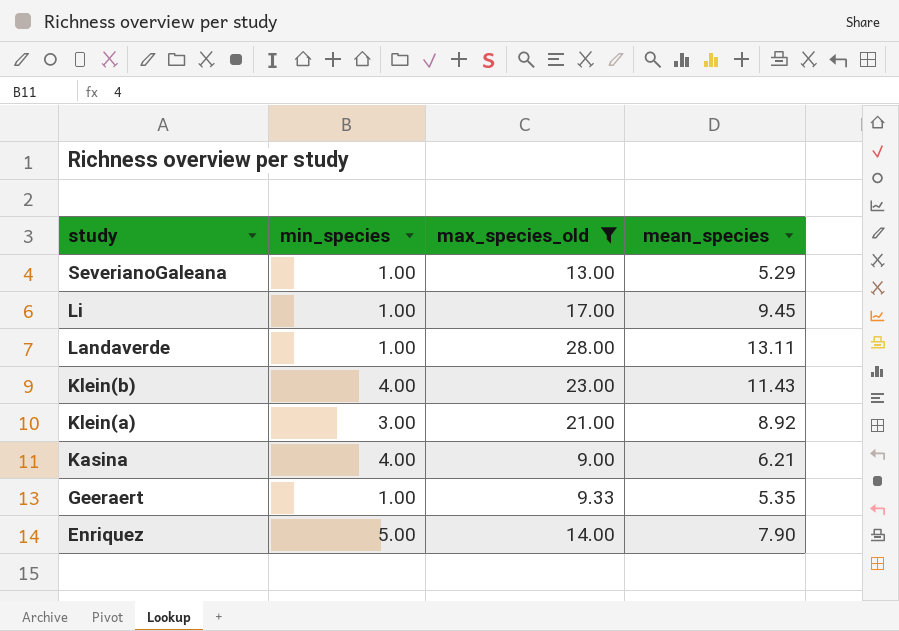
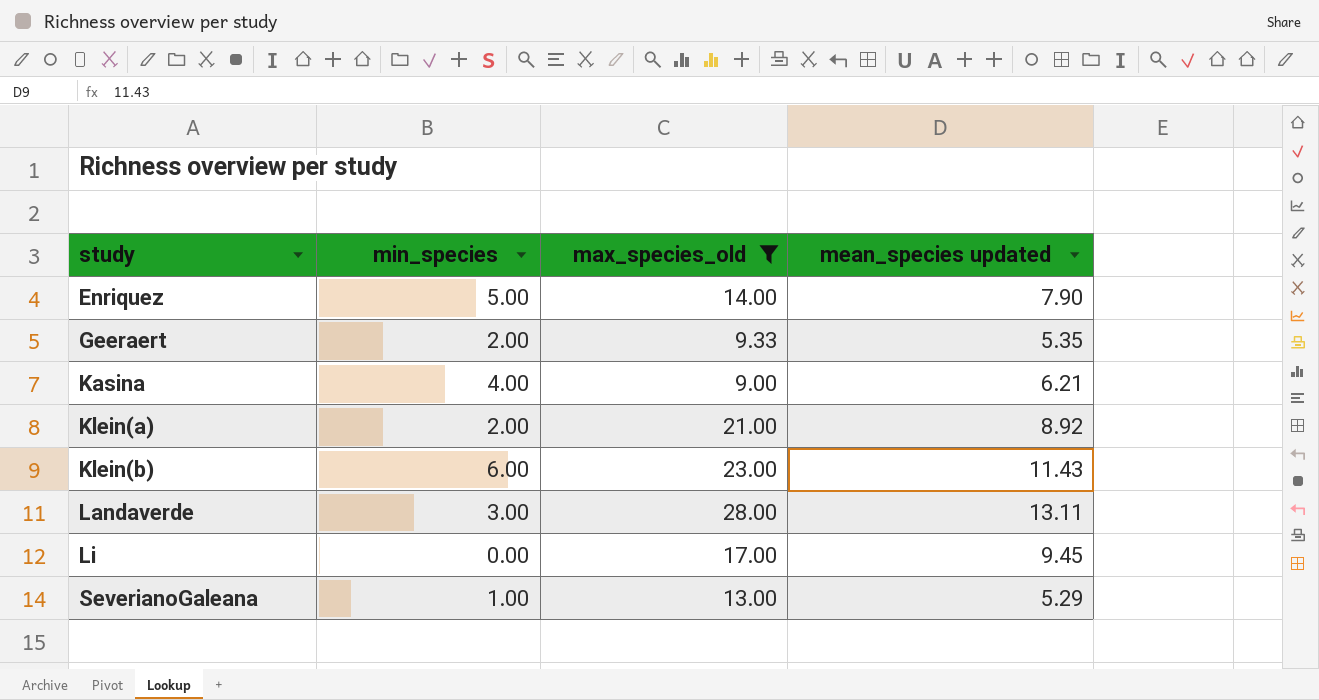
row order: study descending -> study ascending
column name: mean_species -> mean_species updated
Geeraert | min_species: 1.00 -> 2.00
Klein(a) | min_species: 3.00 -> 2.00
Klein(b) | min_species: 4.00 -> 6.00
Landaverde | min_species: 1.00 -> 3.00
Li | min_species: 1.00 -> 0.00

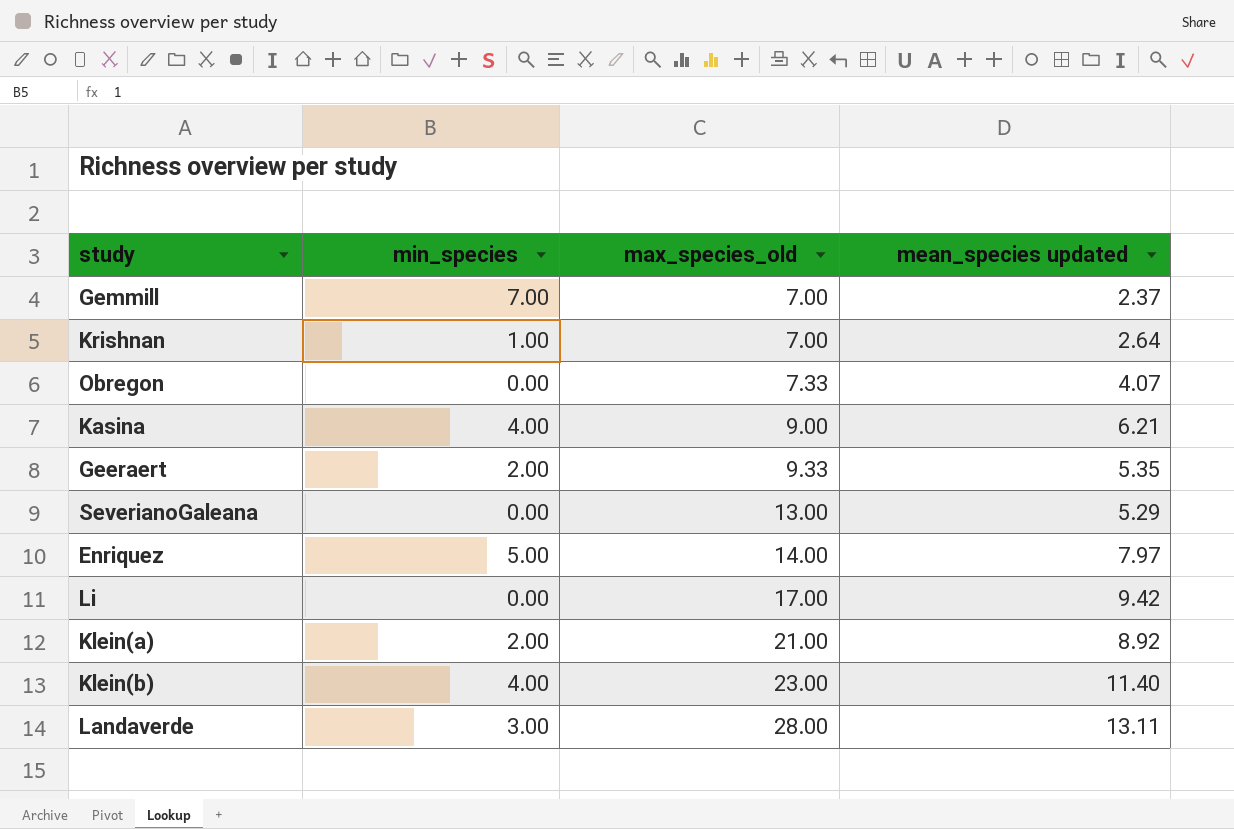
filter: max_species_old >= 9.00 -> none
row order: study ascending -> max_species_old ascending
SeverianoGaleana | min_species: 1.00 -> 0.00
Enriquez | mean_species updated: 7.90 -> 7.97
Li | mean_species updated: 9.45 -> 9.42
Klein(b) | min_species: 6.00 -> 4.00
Klein(b) | mean_species updated: 11.43 -> 11.40

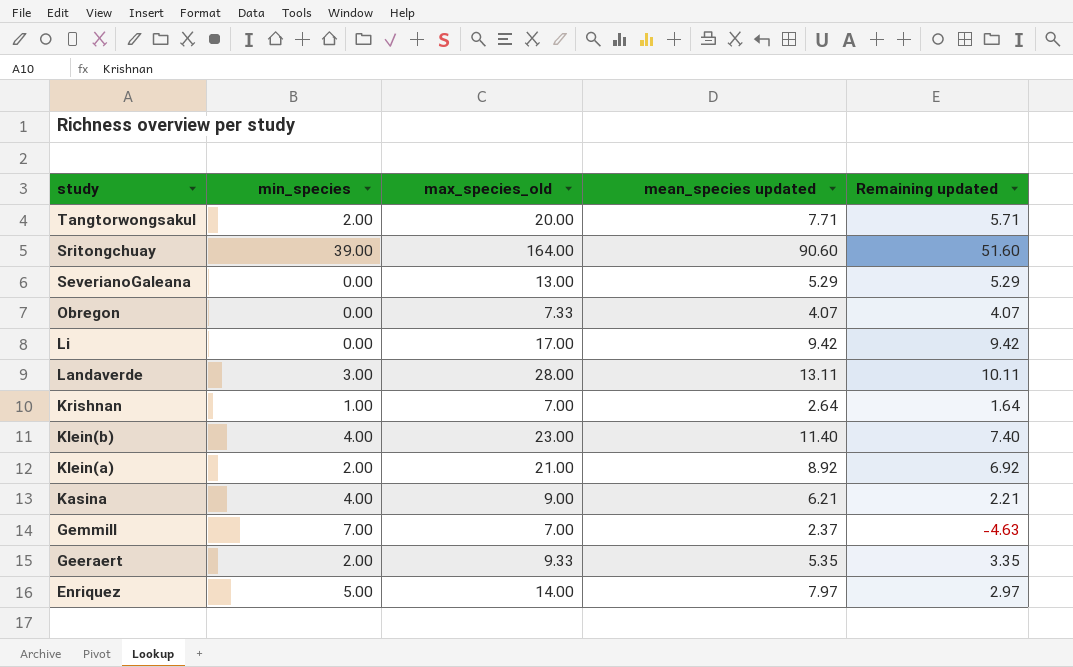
row order: max_species_old ascending -> study descending
column Remaining updated | formula: none -> [mean_species updated] - [min_species]
row Tangtorwongsakul: none -> 2.00 | 20.00 | 7.71 | 5.71
row Sritongchuay: none -> 39.00 | 164.00 | 90.60 | 51.60

